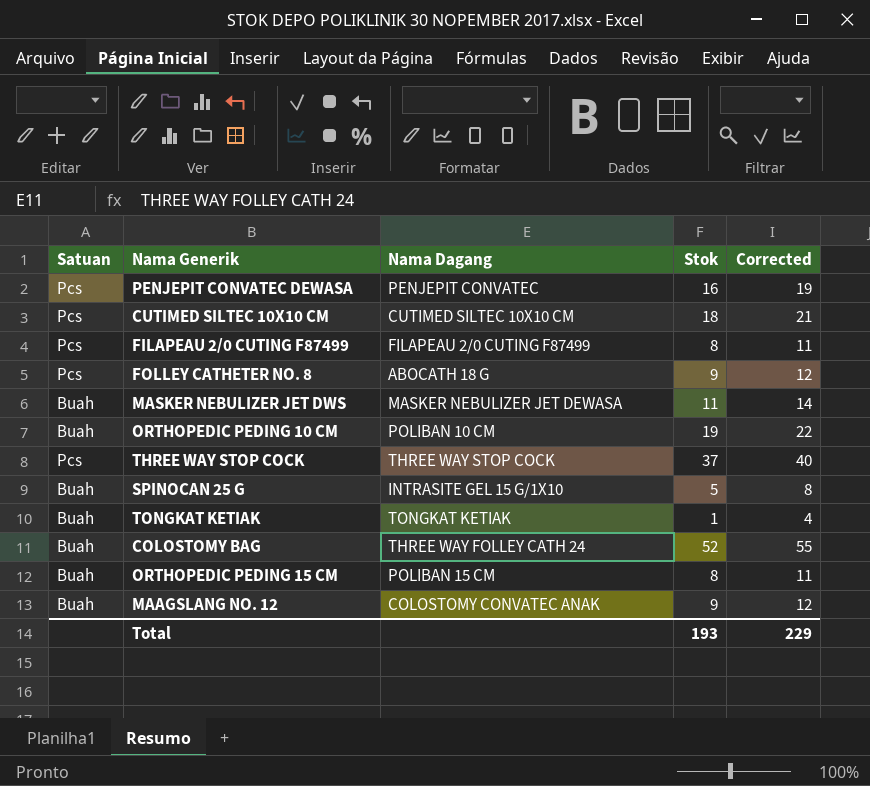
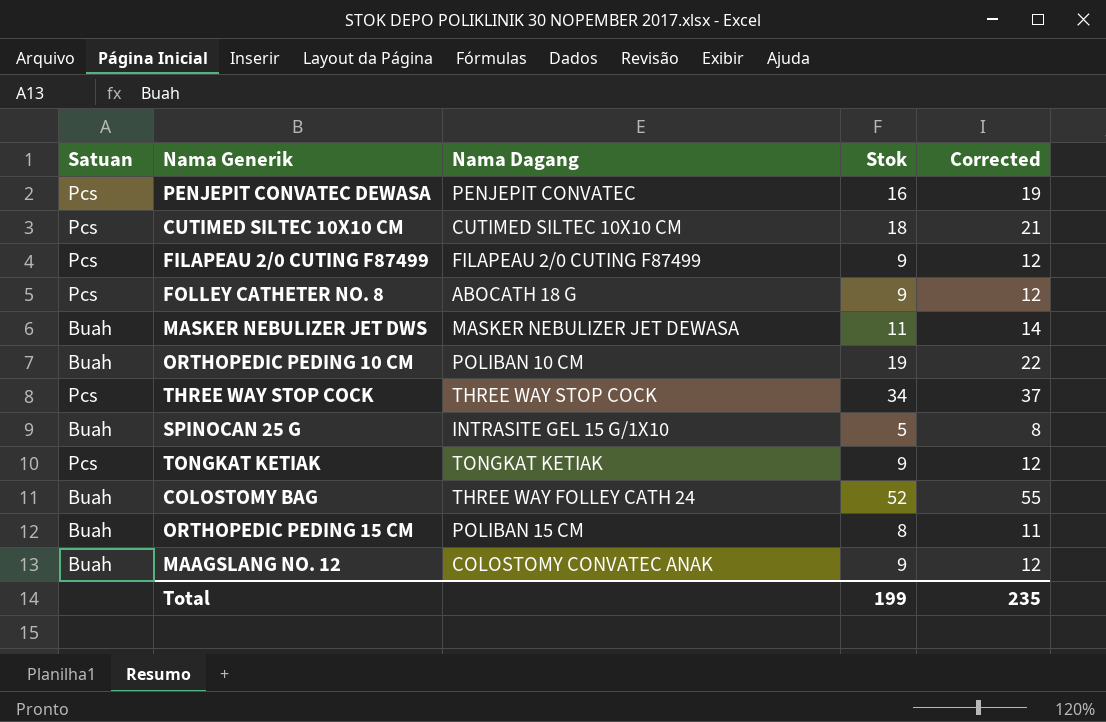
FILAPEAU 2/0 CUTING F87499 | Stok: 8 -> 9
FILAPEAU 2/0 CUTING F87499 | Corrected: 11 -> 12
THREE WAY STOP COCK | Stok: 37 -> 34
THREE WAY STOP COCK | Corrected: 40 -> 37
TONGKAT KETIAK | Satuan: Buah -> Pcs
TONGKAT KETIAK | Stok: 1 -> 9
TONGKAT KETIAK | Corrected: 4 -> 12
Total | Stok: 193 -> 199
Total | Corrected: 229 -> 235

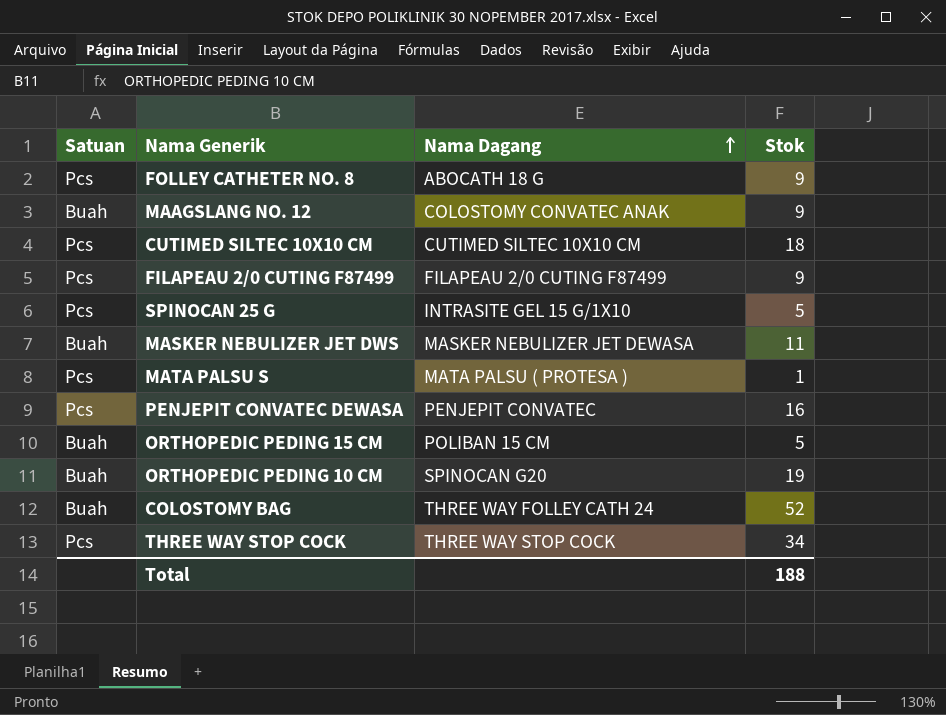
row order: none -> Nama Dagang ascending
column Corrected | formula: [Stok] + 3 -> none
row TONGKAT KETIAK: Pcs | TONGKAT KETIAK | 9 | 12 -> none
SPINOCAN 25 G | Satuan: Buah -> Pcs
row MATA PALSU S: none -> Pcs | MATA PALSU ( PROTESA ) | 1
ORTHOPEDIC PEDING 15 CM | Stok: 8 -> 5
ORTHOPEDIC PEDING 10 CM | Nama Dagang: POLIBAN 10 CM -> SPINOCAN G20
Total | Stok: 199 -> 188

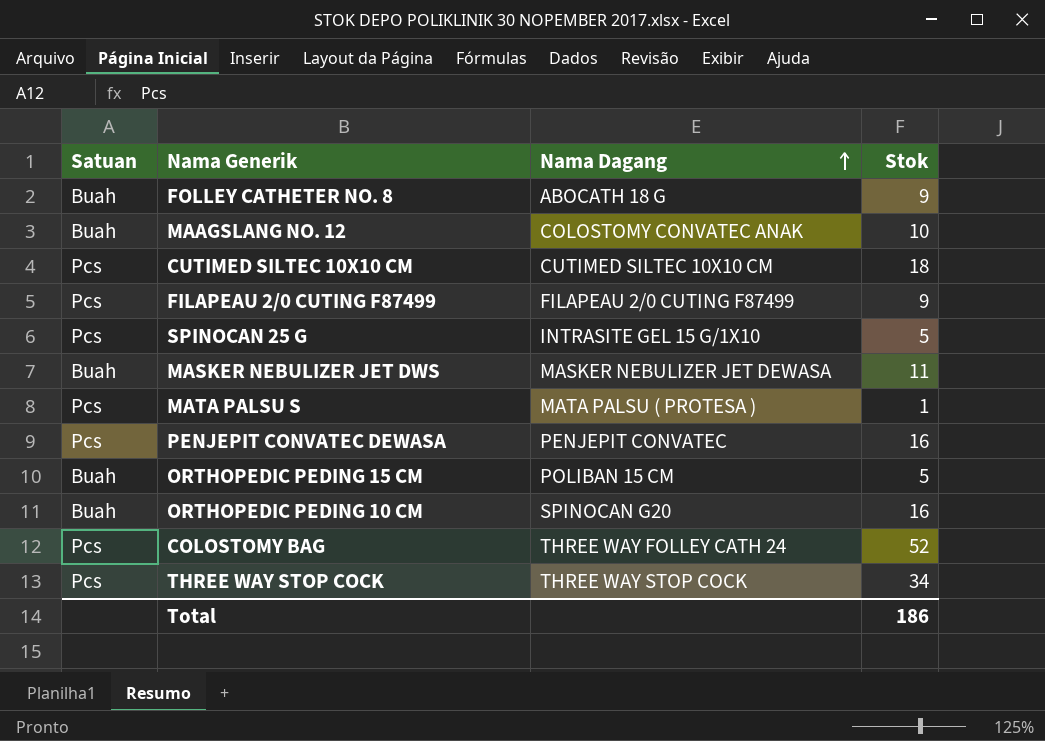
FOLLEY CATHETER NO. 8 | Satuan: Pcs -> Buah
MAAGSLANG NO. 12 | Stok: 9 -> 10
ORTHOPEDIC PEDING 10 CM | Stok: 19 -> 16
COLOSTOMY BAG | Satuan: Buah -> Pcs
Total | Stok: 188 -> 186

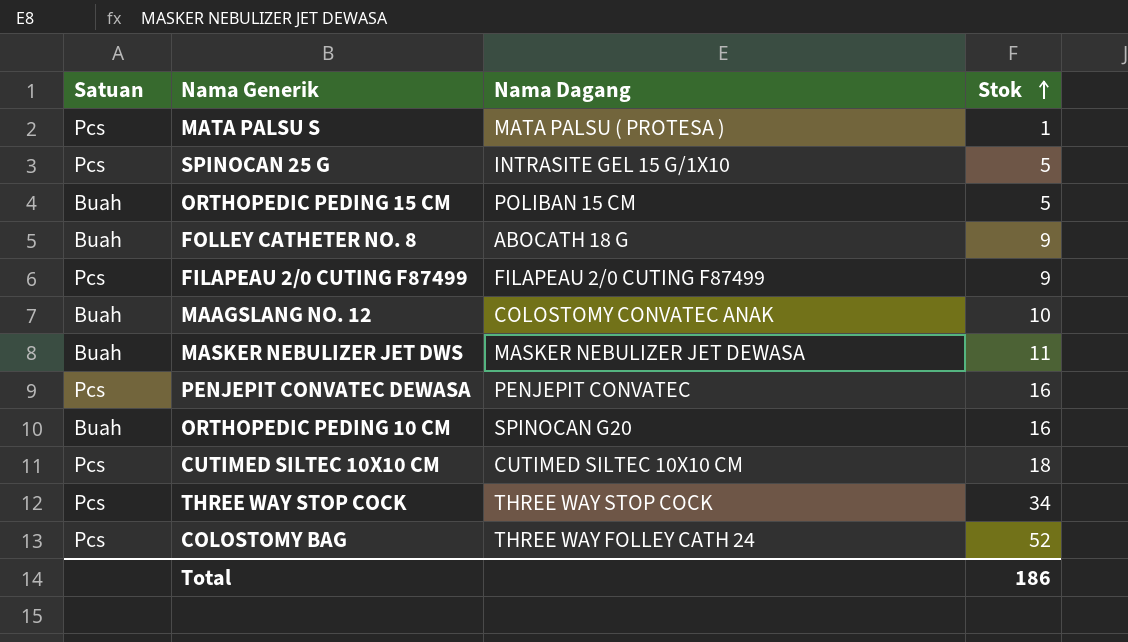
row order: Nama Dagang ascending -> Stok ascending

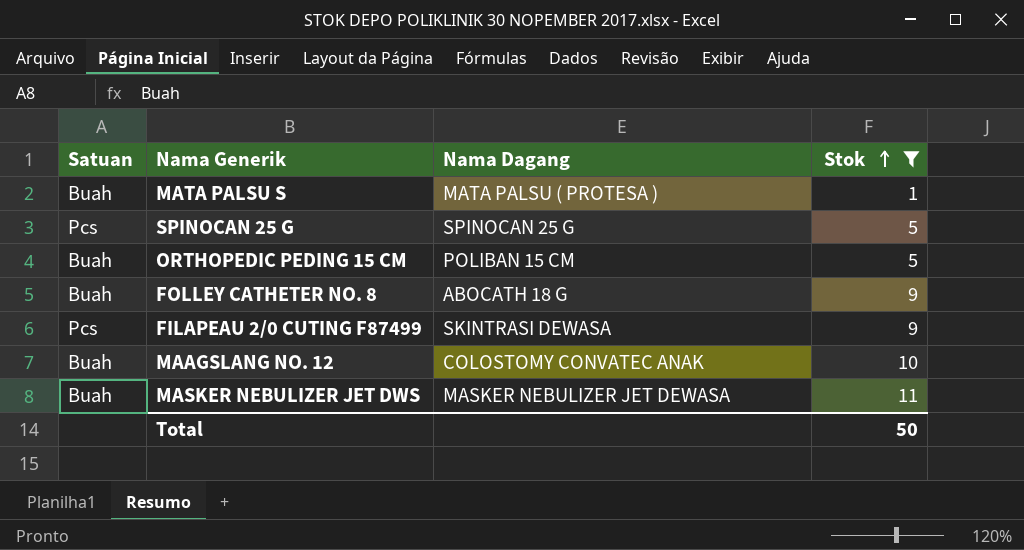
filter: none -> Stok <= 11
MATA PALSU S | Satuan: Pcs -> Buah
SPINOCAN 25 G | Nama Dagang: INTRASITE GEL 15 G/1X10 -> SPINOCAN 25 G
FILAPEAU 2/0 CUTING F87499 | Nama Dagang: FILAPEAU 2/0 CUTING F87499 -> SKINTRASI DEWASA
Total | Stok: 186 -> 50

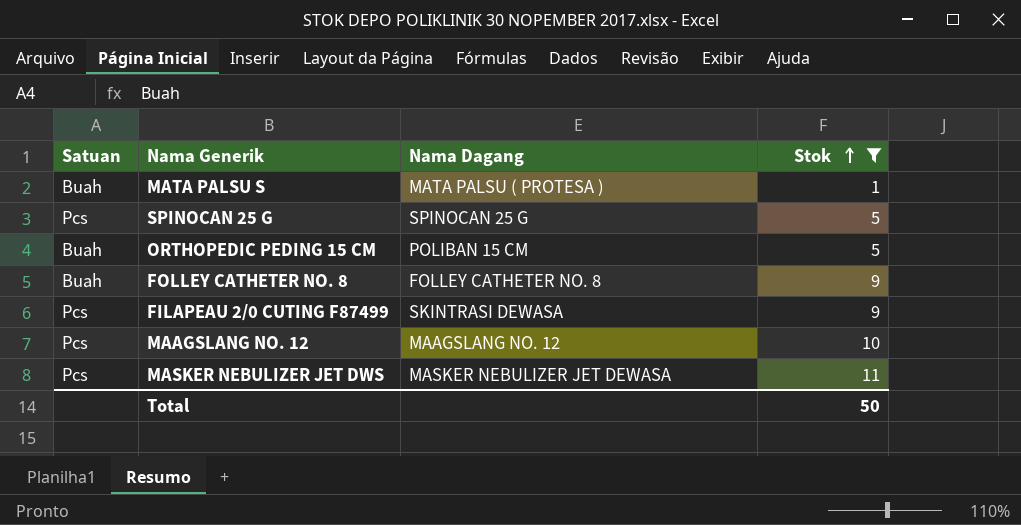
FOLLEY CATHETER NO. 8 | Nama Dagang: ABOCATH 18 G -> FOLLEY CATHETER NO. 8
MAAGSLANG NO. 12 | Satuan: Buah -> Pcs
MAAGSLANG NO. 12 | Nama Dagang: COLOSTOMY CONVATEC ANAK -> MAAGSLANG NO. 12
MASKER NEBULIZER JET DWS | Satuan: Buah -> Pcs

